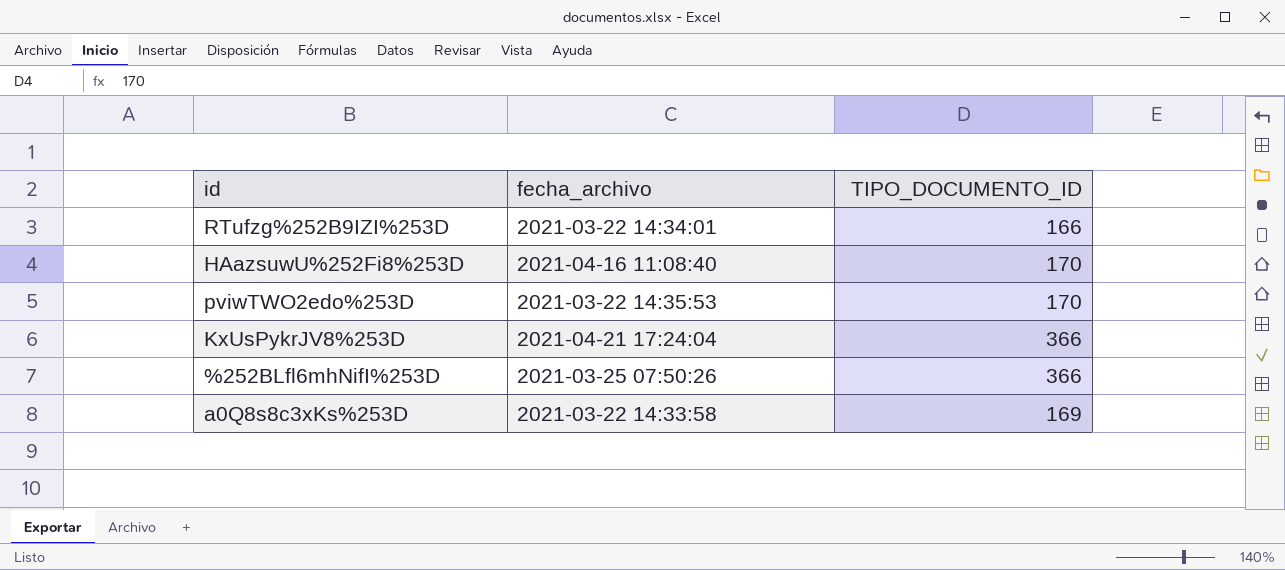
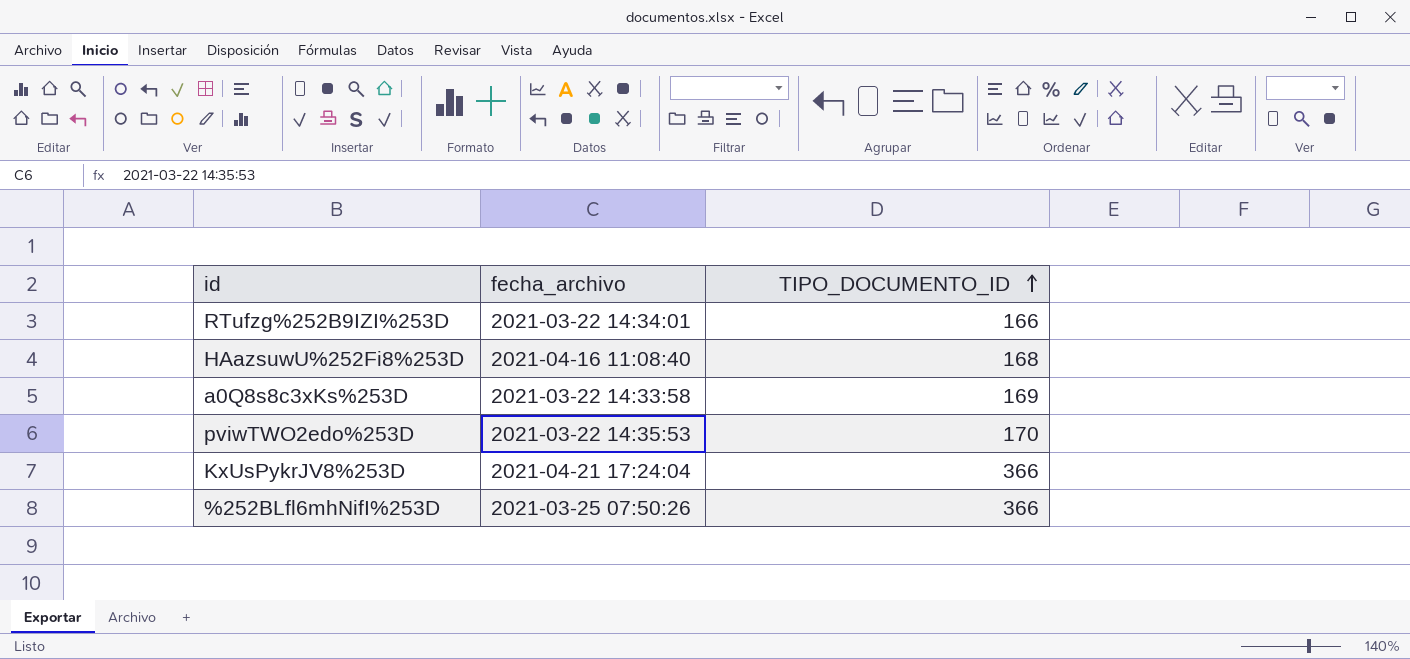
row order: none -> TIPO_DOCUMENTO_ID ascending
HAazsuwU%252Fi8%253D | TIPO_DOCUMENTO_ID: 170 -> 168

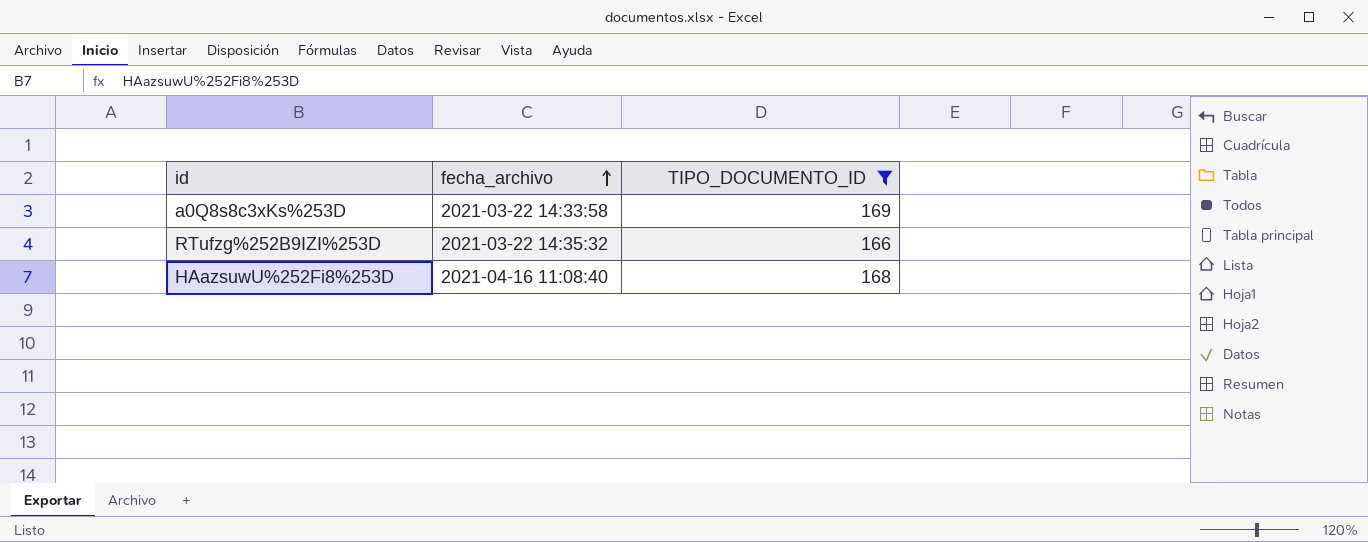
filter: none -> TIPO_DOCUMENTO_ID <= 169
row order: TIPO_DOCUMENTO_ID ascending -> fecha_archivo ascending
RTufzg%252B9IZI%253D | fecha_archivo: 2021-03-22 14:34:01 -> 2021-03-22 14:35:32

